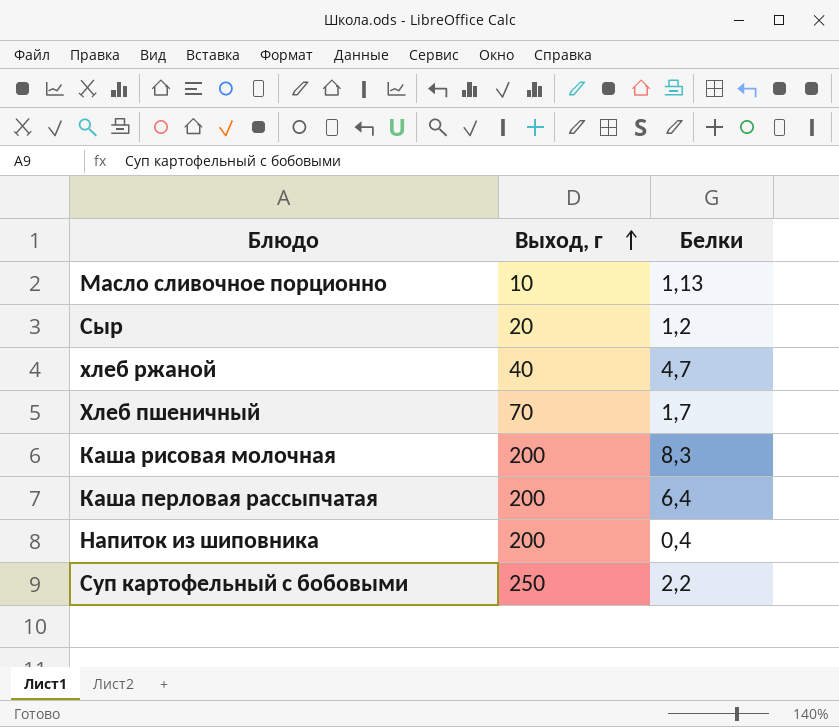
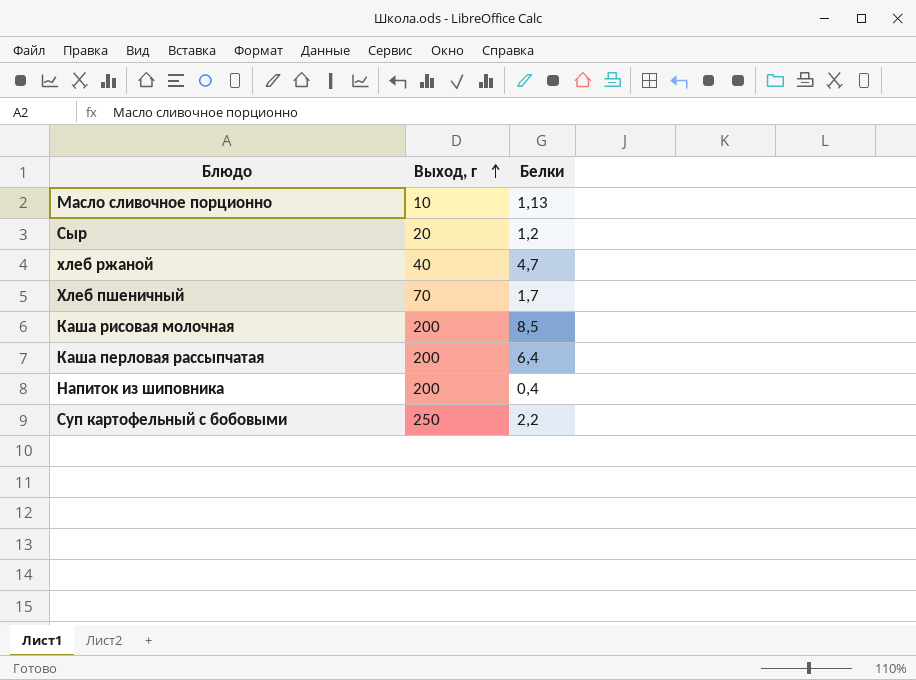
Каша рисовая молочная | Белки: 8,3 -> 8,5

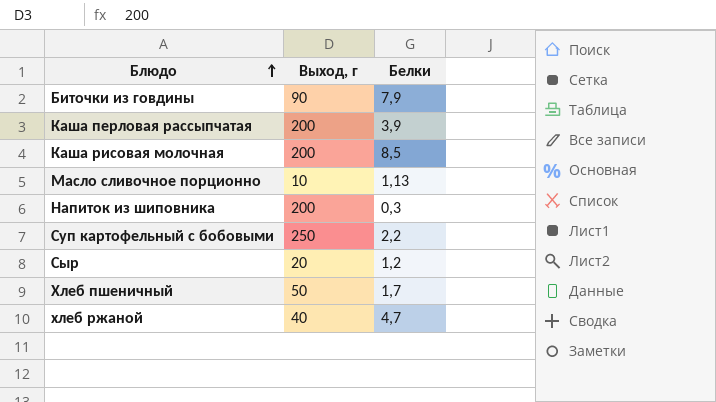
row order: Выход, г ascending -> Блюдо ascending
row Биточки из говдины: none -> 90 | 7,9
Каша перловая рассыпчатая | Белки: 6,4 -> 3,9
Напиток из шиповника | Белки: 0,4 -> 0,3
Хлеб пшеничный | Выход, г: 70 -> 50

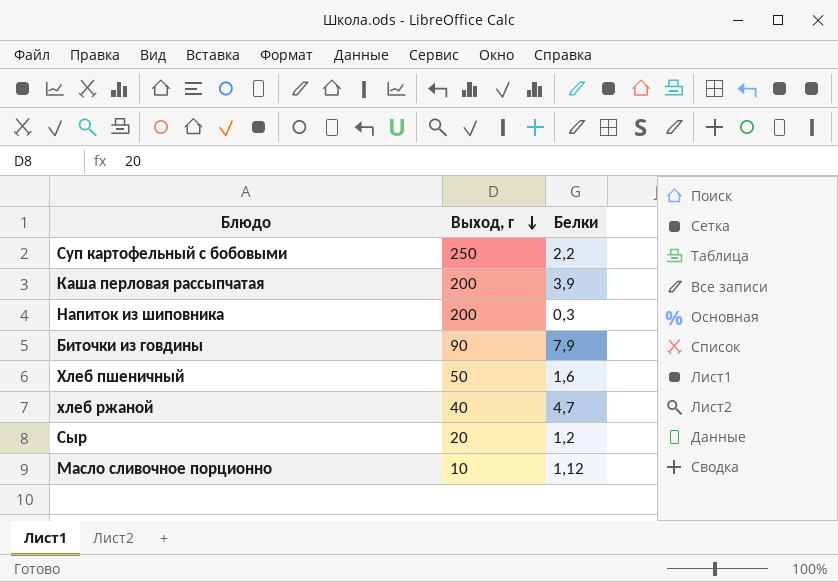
row order: Блюдо ascending -> Выход, г descending
row Каша рисовая молочная: 200 | 8,5 -> none
Хлеб пшеничный | Белки: 1,7 -> 1,6
Масло сливочное порционно | Белки: 1,13 -> 1,12

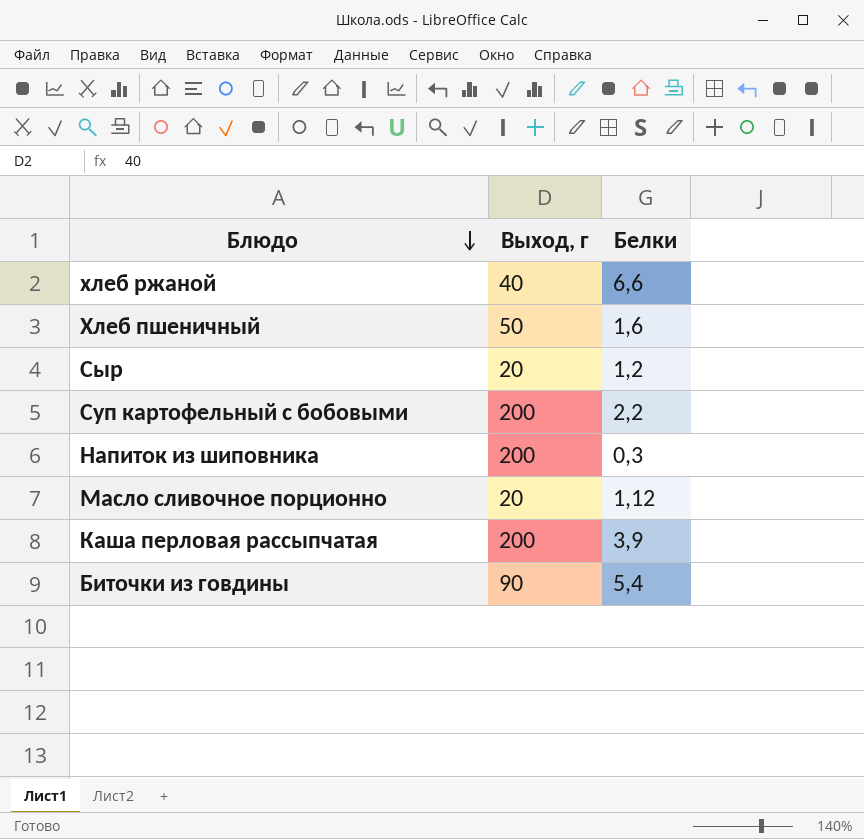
row order: Выход, г descending -> Блюдо descending
хлеб ржаной | Белки: 4,7 -> 6,6
Суп картофельный с бобовыми | Выход, г: 250 -> 200
Масло сливочное порционно | Выход, г: 10 -> 20
Биточки из говдины | Белки: 7,9 -> 5,4

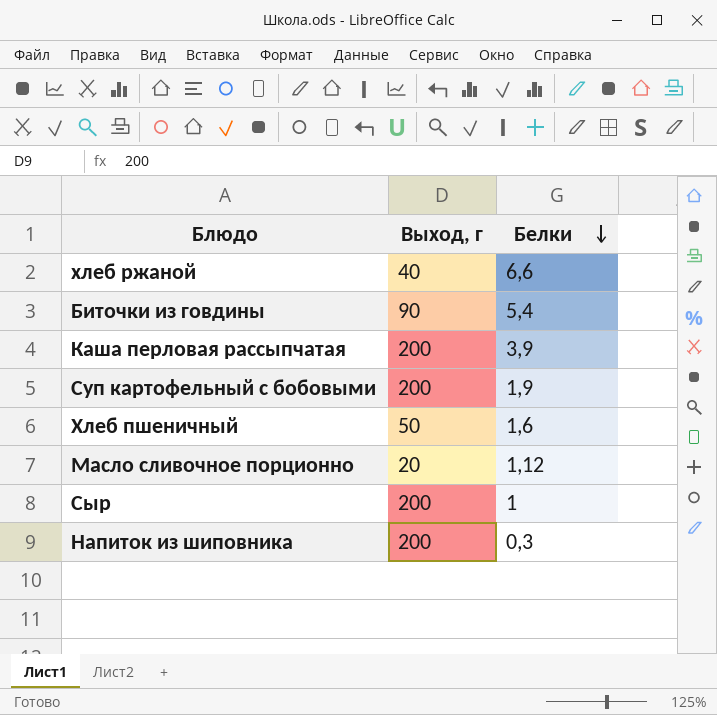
row order: Блюдо descending -> Белки descending
Суп картофельный с бобовыми | Белки: 2,2 -> 1,9
Сыр | Выход, г: 20 -> 200
Сыр | Белки: 1,2 -> 1

